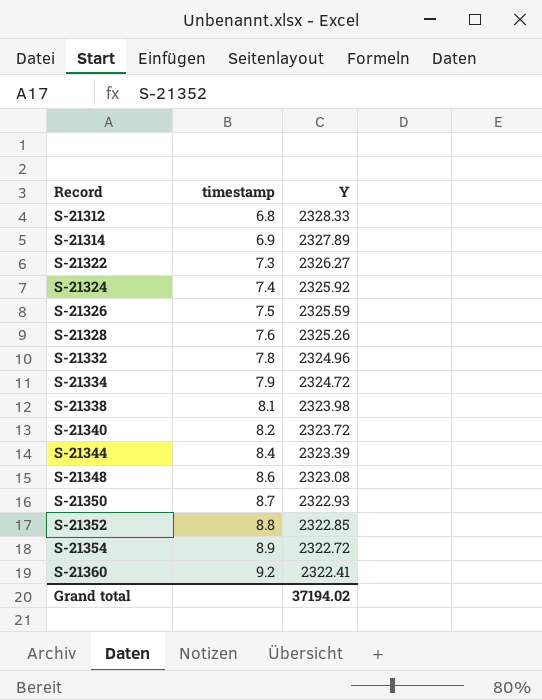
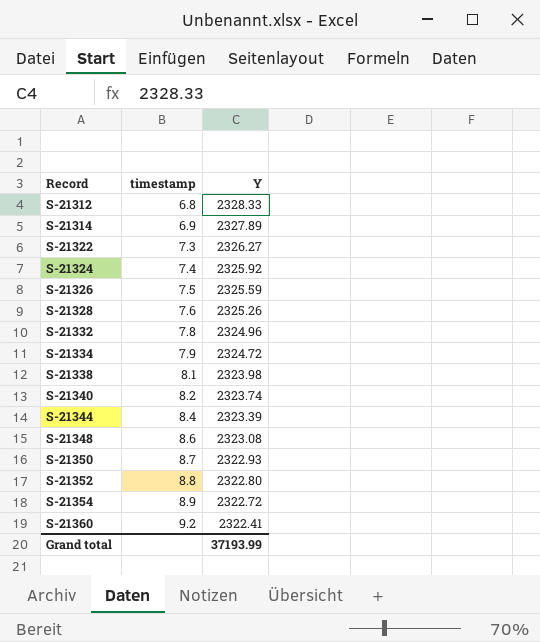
S-21340 | Y: 2323.72 -> 2323.74
S-21352 | Y: 2322.85 -> 2322.80
Grand total | Y: 37194.02 -> 37193.99

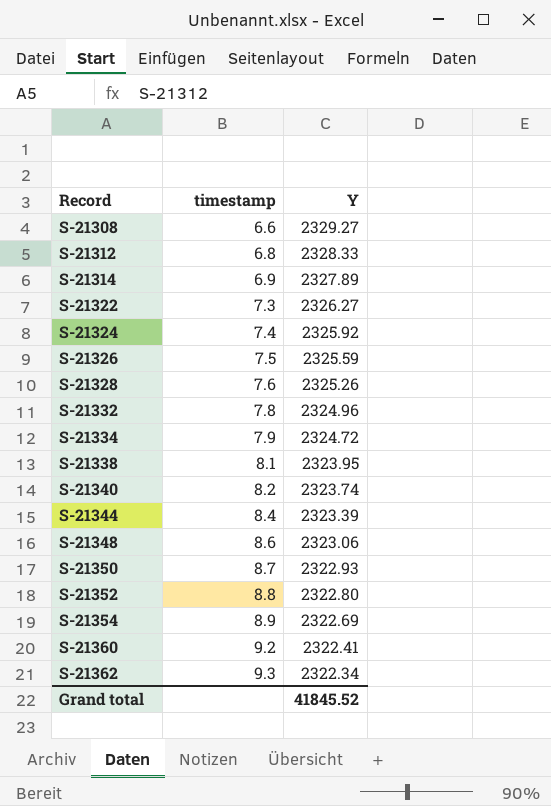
row S-21308: none -> 6.6 | 2329.27
S-21338 | Y: 2323.98 -> 2323.95
S-21348 | Y: 2323.08 -> 2323.06
S-21354 | Y: 2322.72 -> 2322.69
row S-21362: none -> 9.3 | 2322.34
Grand total | Y: 37193.99 -> 41845.52

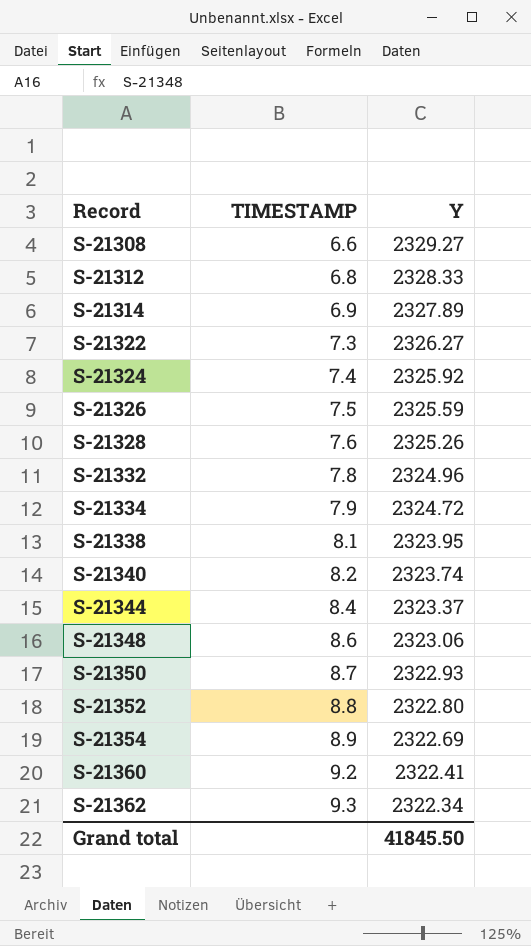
column name: timestamp -> TIMESTAMP
S-21344 | Y: 2323.39 -> 2323.37
Grand total | Y: 41845.52 -> 41845.50

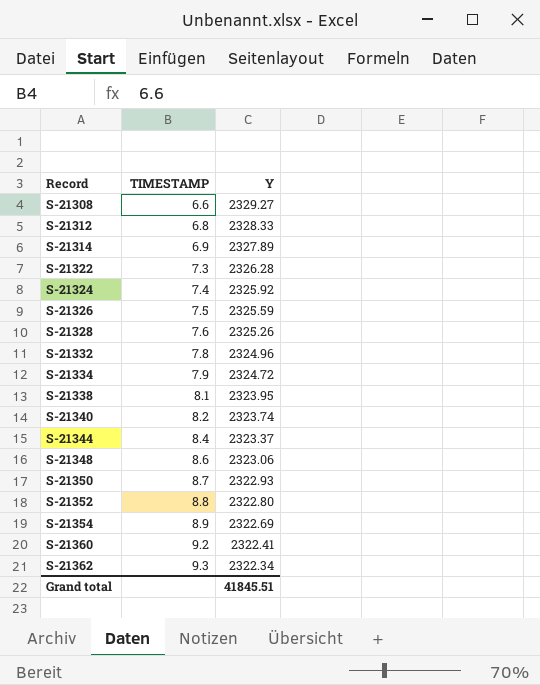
S-21322 | Y: 2326.27 -> 2326.28
Grand total | Y: 41845.50 -> 41845.51

